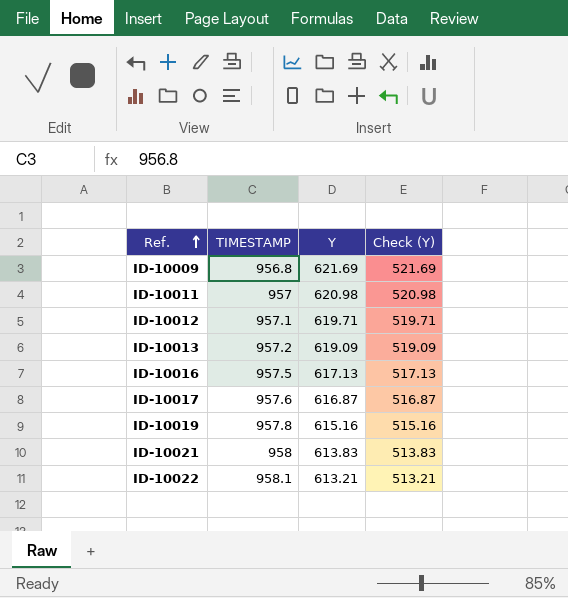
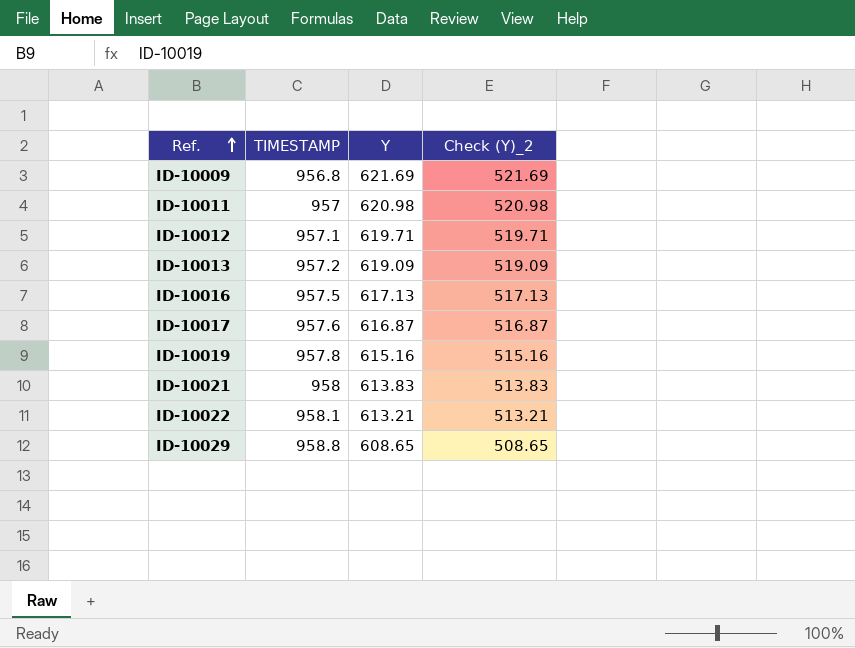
column name: Check (Y) -> Check (Y)_2
row ID-10029: none -> 958.8 | 608.65 | 508.65

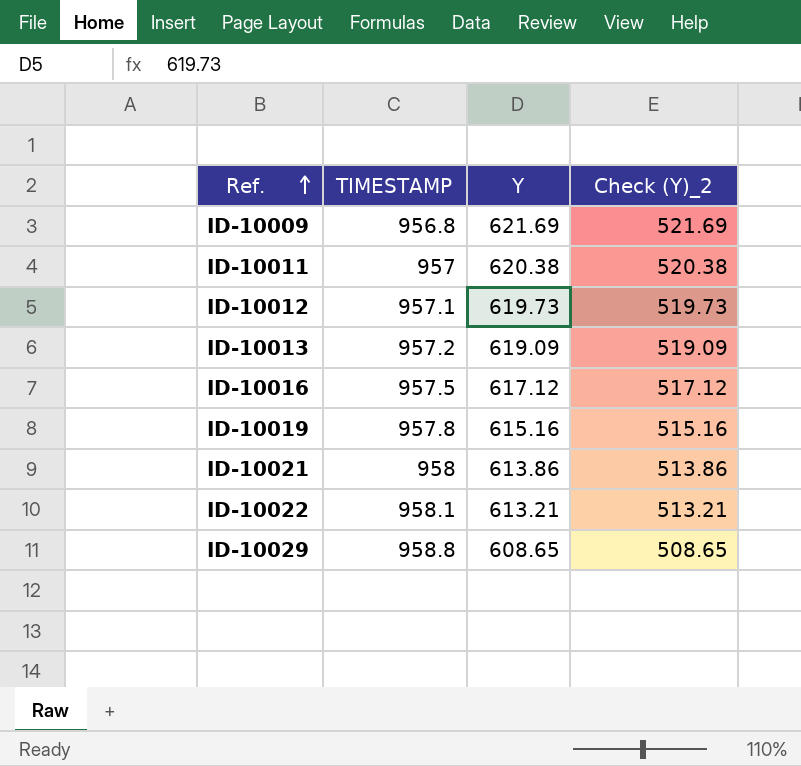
row ID-10017: 957.6 | 616.87 | 516.87 -> none
ID-10011 | Y: 620.98 -> 620.38
ID-10011 | Check (Y)_2: 520.98 -> 520.38
ID-10012 | Y: 619.71 -> 619.73
ID-10012 | Check (Y)_2: 519.71 -> 519.73
ID-10016 | Y: 617.13 -> 617.12
ID-10016 | Check (Y)_2: 517.13 -> 517.12
ID-10021 | Y: 613.83 -> 613.86
ID-10021 | Check (Y)_2: 513.83 -> 513.86

